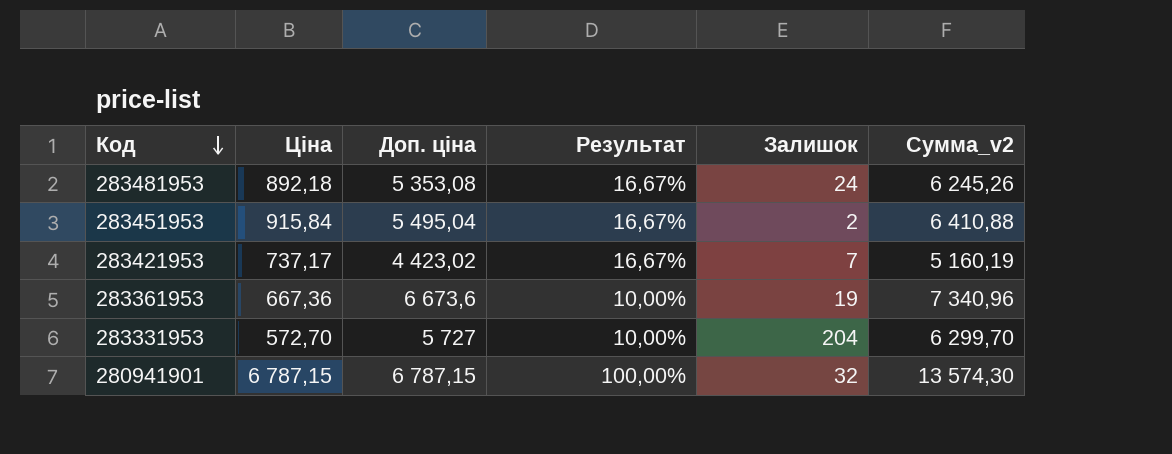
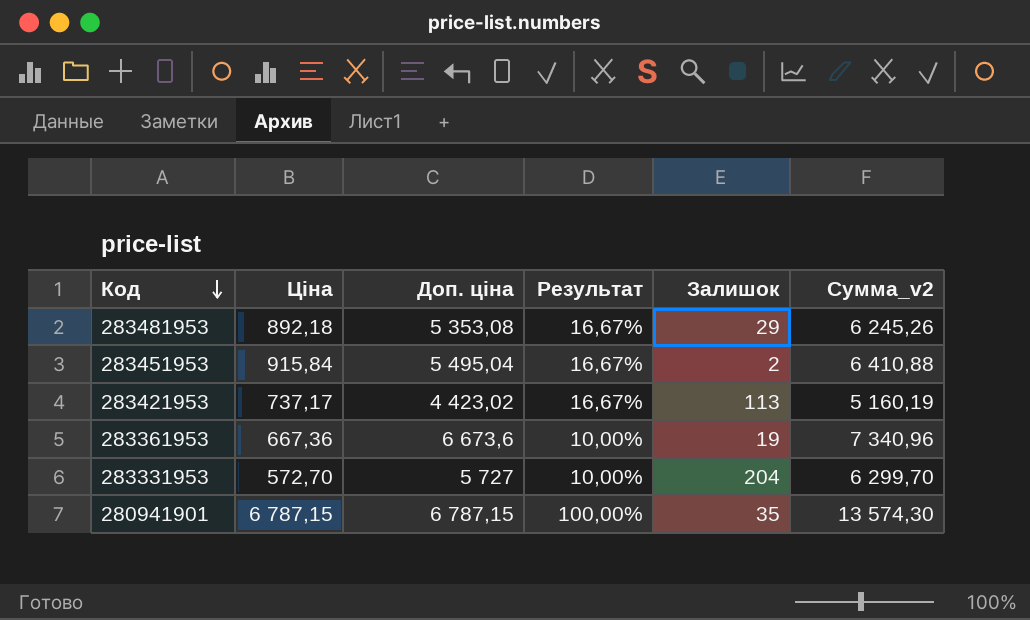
283481953 | Залишок: 24 -> 29
283421953 | Залишок: 7 -> 113
280941901 | Залишок: 32 -> 35

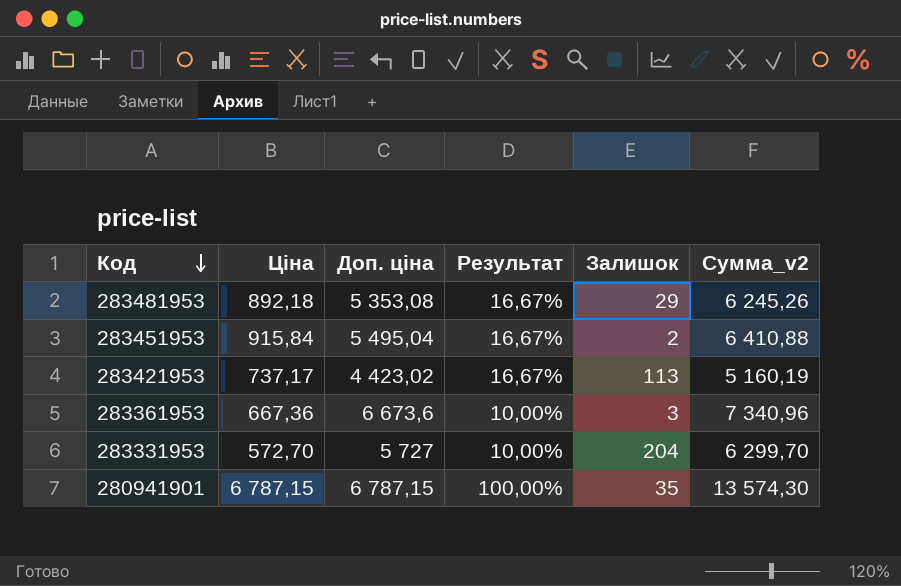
283361953 | Залишок: 19 -> 3

